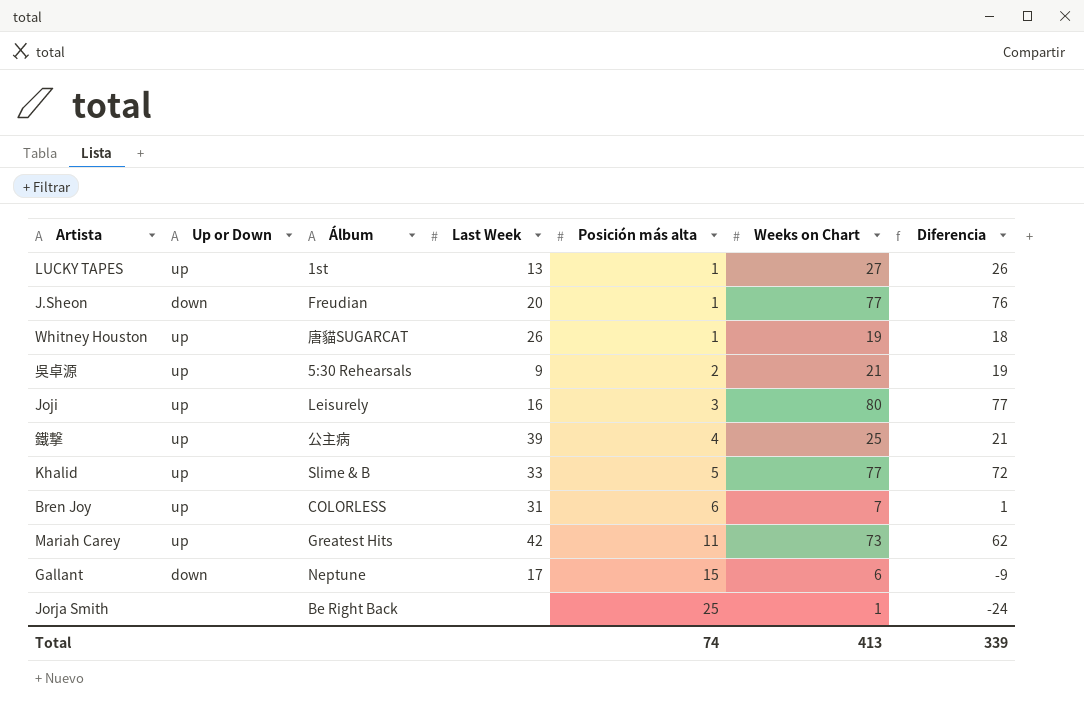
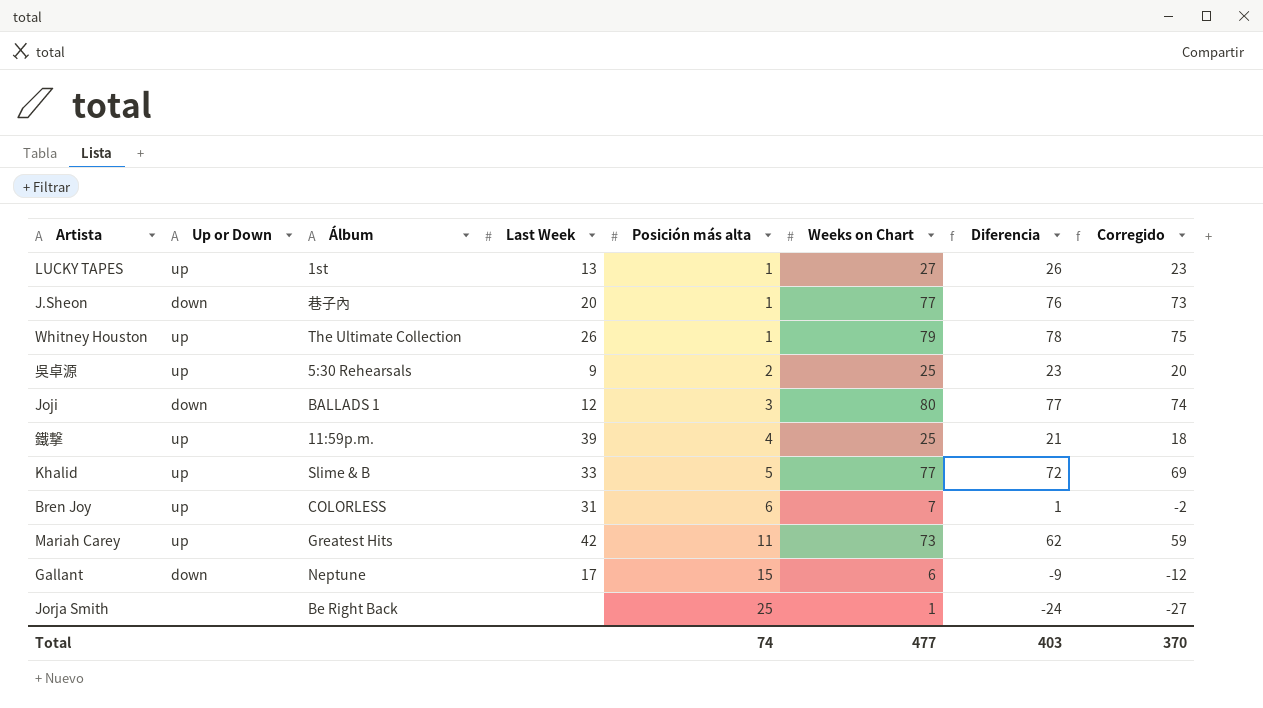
column Corregido | formula: none -> [Diferencia] - 3
J.Sheon | Álbum: Freudian -> 巷子內
Whitney Houston | Álbum: 唐貓SUGARCAT -> The Ultimate Collection
Whitney Houston | Weeks on Chart: 19 -> 79
Whitney Houston | Diferencia: 18 -> 78
吳卓源 | Weeks on Chart: 21 -> 25
吳卓源 | Diferencia: 19 -> 23
Joji | Up or Down: up -> down
Joji | Álbum: Leisurely -> BALLADS 1
Joji | Last Week: 16 -> 12
鐵撃 | Álbum: 公主病 -> 11:59p.m.
Total | Weeks on Chart: 413 -> 477
Total | Diferencia: 339 -> 403

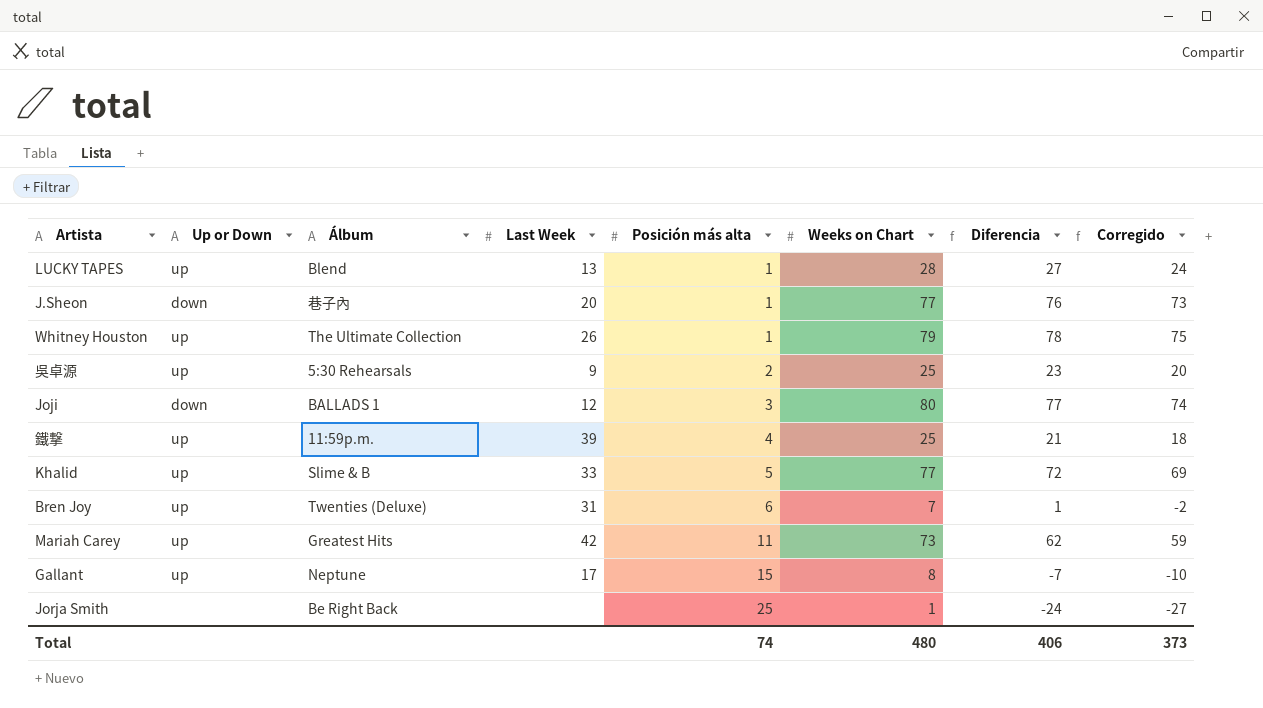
LUCKY TAPES | Álbum: 1st -> Blend
LUCKY TAPES | Weeks on Chart: 27 -> 28
LUCKY TAPES | Diferencia: 26 -> 27
LUCKY TAPES | Corregido: 23 -> 24
Bren Joy | Álbum: COLORLESS -> Twenties (Deluxe)
Gallant | Up or Down: down -> up
Gallant | Weeks on Chart: 6 -> 8
Gallant | Diferencia: -9 -> -7
Gallant | Corregido: -12 -> -10
Total | Weeks on Chart: 477 -> 480
Total | Diferencia: 403 -> 406
Total | Corregido: 370 -> 373

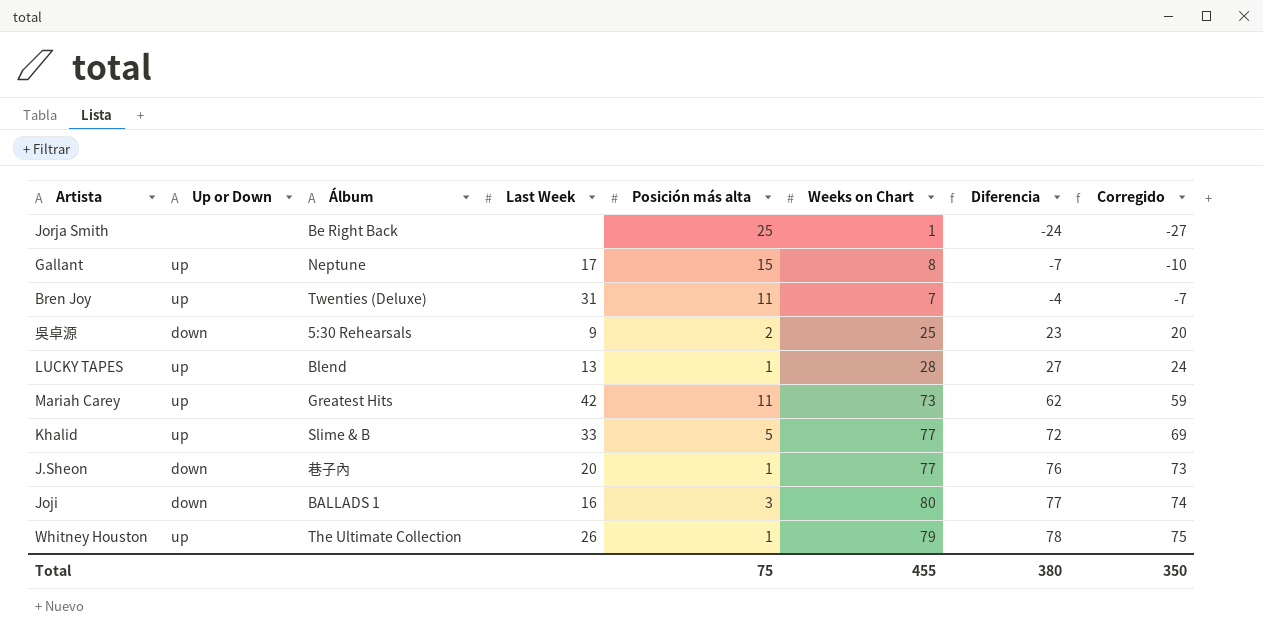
row order: Posición más alta ascending -> Diferencia ascending
row 鐵撃: up | 11:59p.m. | 39 | 4 | 25 | 21 | 18 -> none
Bren Joy | Posición más alta: 6 -> 11
Bren Joy | Diferencia: 1 -> -4
Bren Joy | Corregido: -2 -> -7
吳卓源 | Up or Down: up -> down
Joji | Last Week: 12 -> 16
Total | Posición más alta: 74 -> 75
Total | Weeks on Chart: 480 -> 455
Total | Diferencia: 406 -> 380
Total | Corregido: 373 -> 350

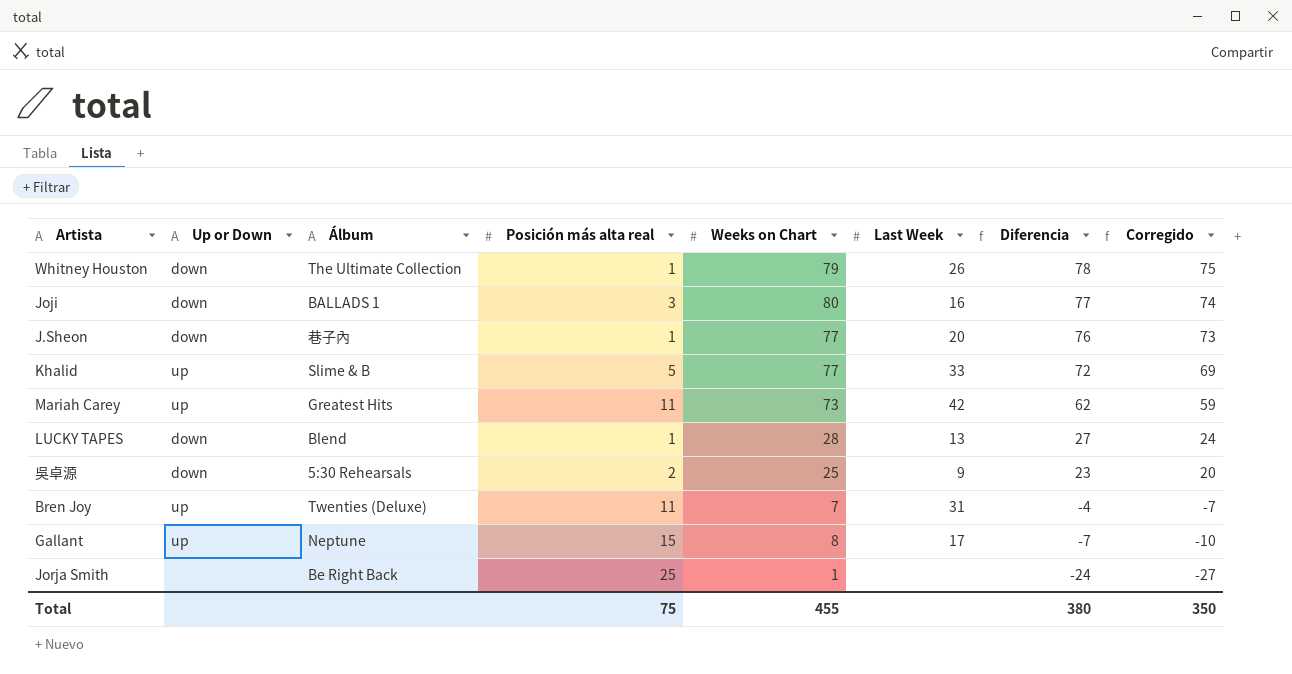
row order: Diferencia ascending -> Diferencia descending
column name: Posición más alta -> Posición más alta real
column Last Week | position: 4 -> 6
Whitney Houston | Up or Down: up -> down
LUCKY TAPES | Up or Down: up -> down

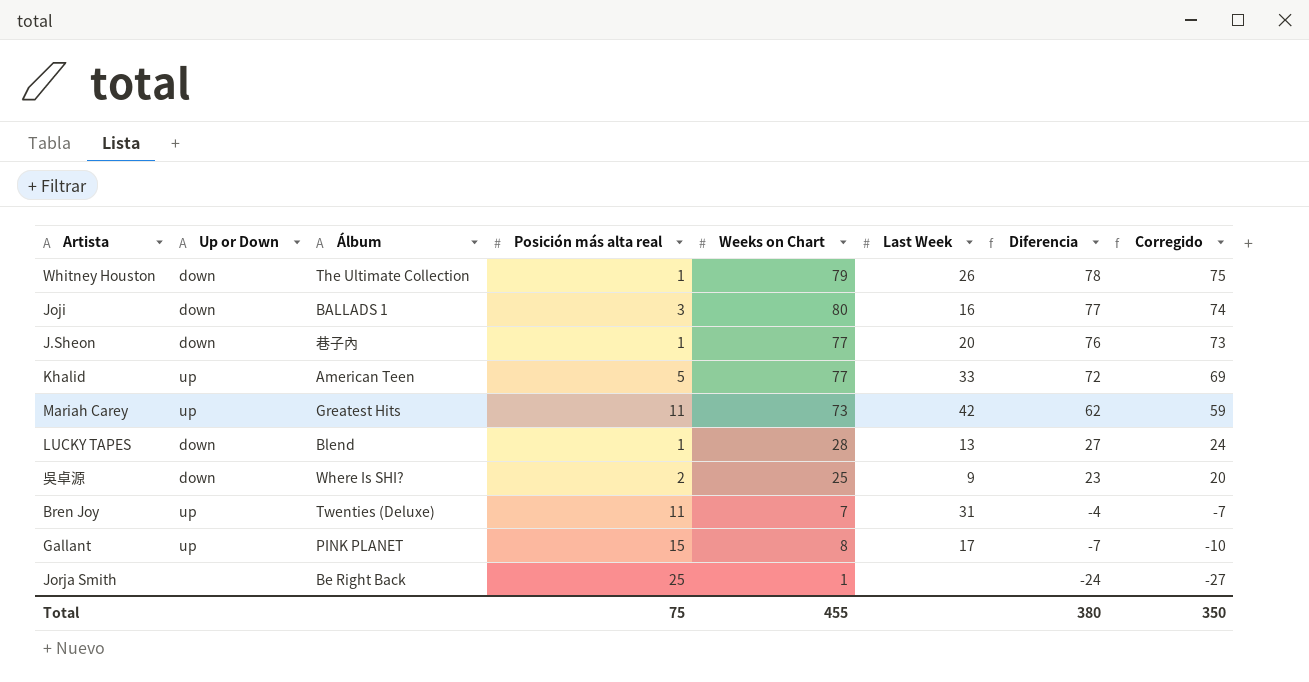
Khalid | Álbum: Slime & B -> American Teen
吳卓源 | Álbum: 5:30 Rehearsals -> Where Is SHI?
Gallant | Álbum: Neptune -> PINK PLANET

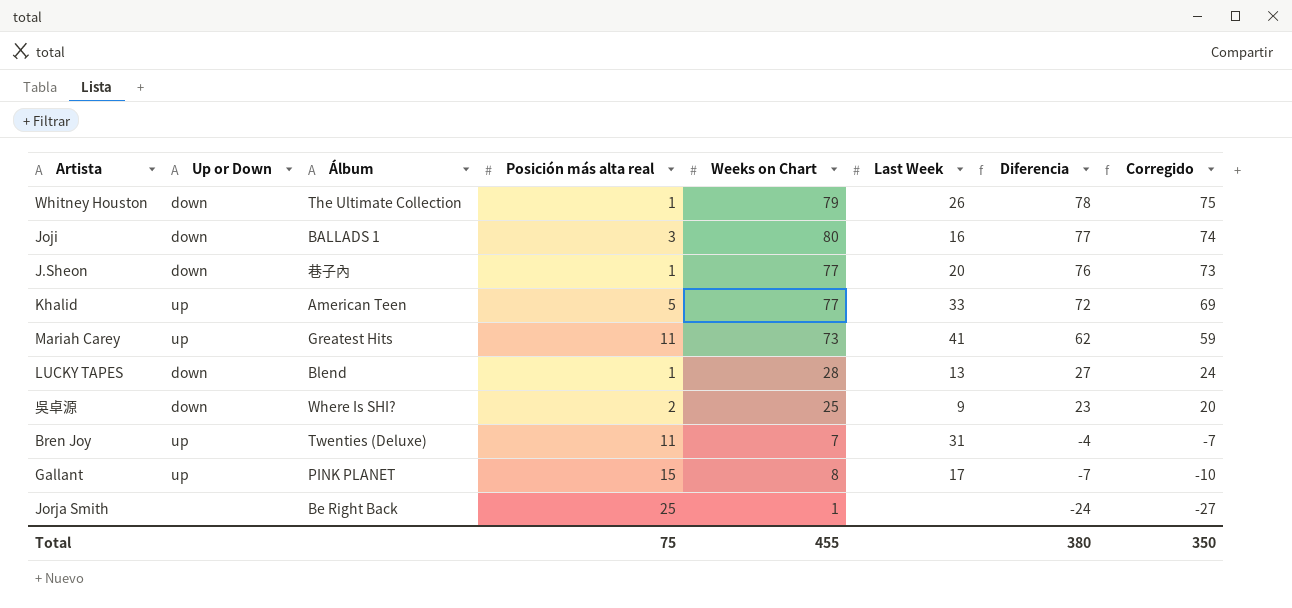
Mariah Carey | Last Week: 42 -> 41

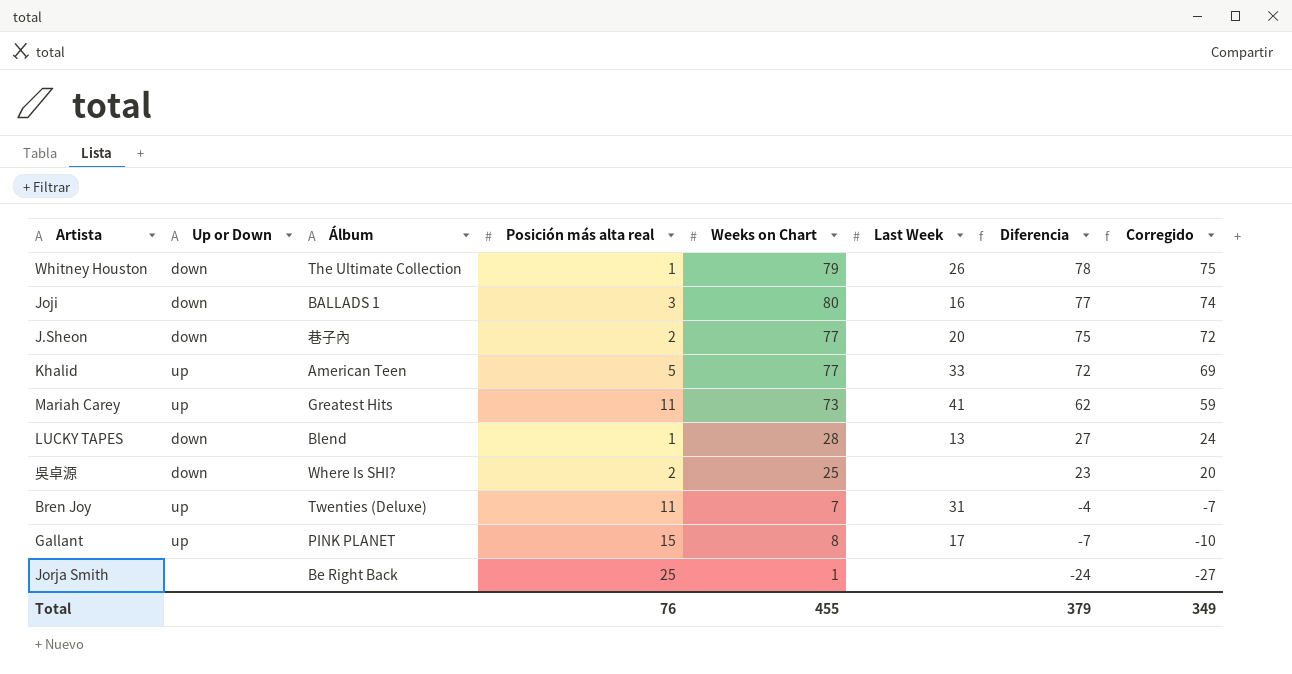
J.Sheon | Posición más alta real: 1 -> 2
J.Sheon | Diferencia: 76 -> 75
J.Sheon | Corregido: 73 -> 72
吳卓源 | Last Week: 9 -> none
Total | Posición más alta real: 75 -> 76
Total | Diferencia: 380 -> 379
Total | Corregido: 350 -> 349

